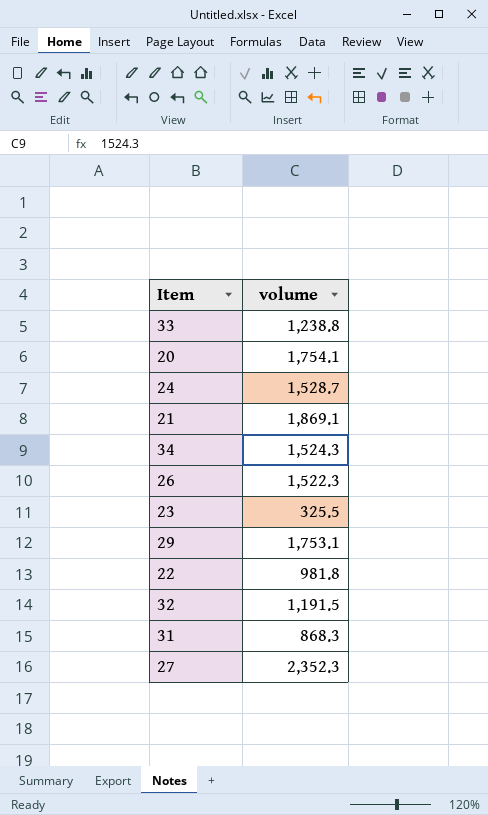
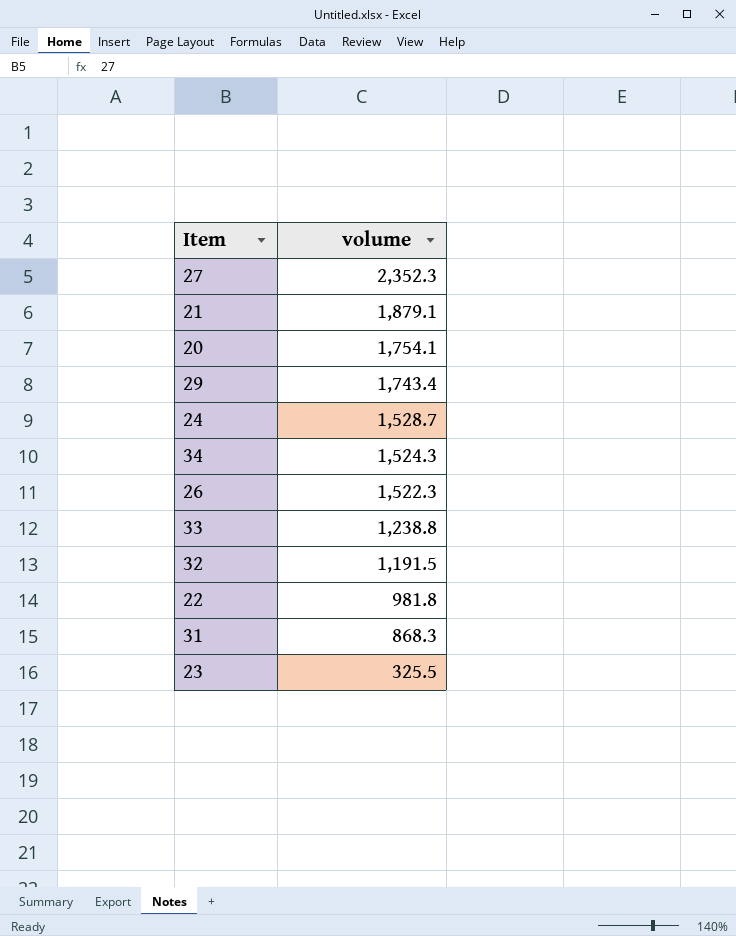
row order: none -> volume descending
21 | volume: 1,869.1 -> 1,879.1
29 | volume: 1,753.1 -> 1,743.4

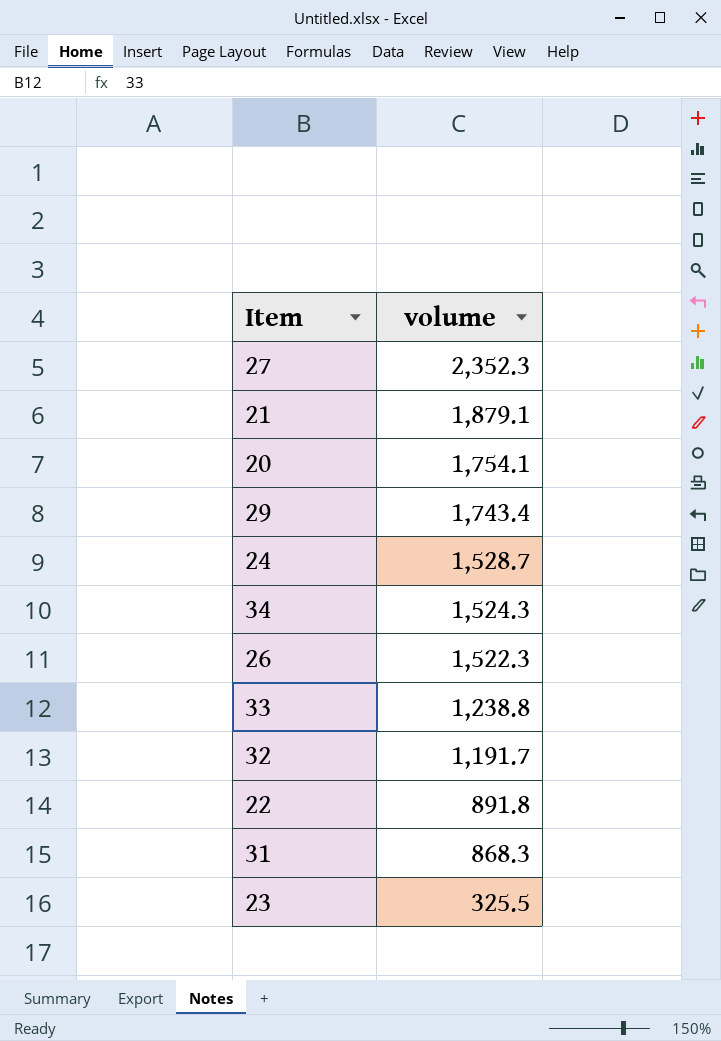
32 | volume: 1,191.5 -> 1,191.7
22 | volume: 981.8 -> 891.8

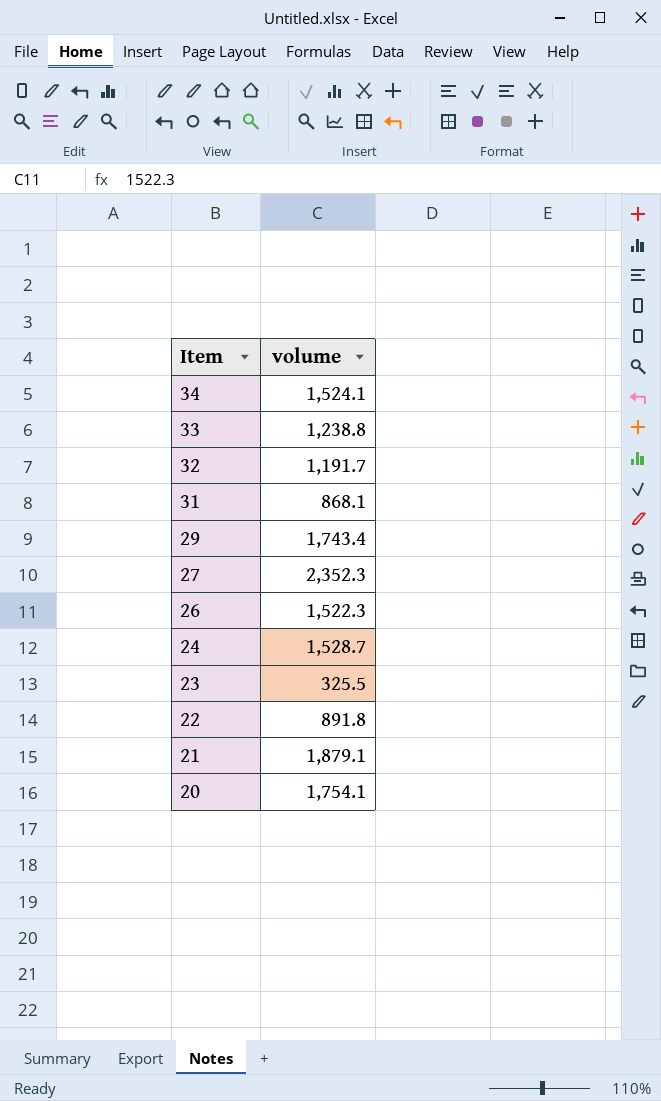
row order: volume descending -> Item descending
34 | volume: 1,524.3 -> 1,524.1
31 | volume: 868.3 -> 868.1

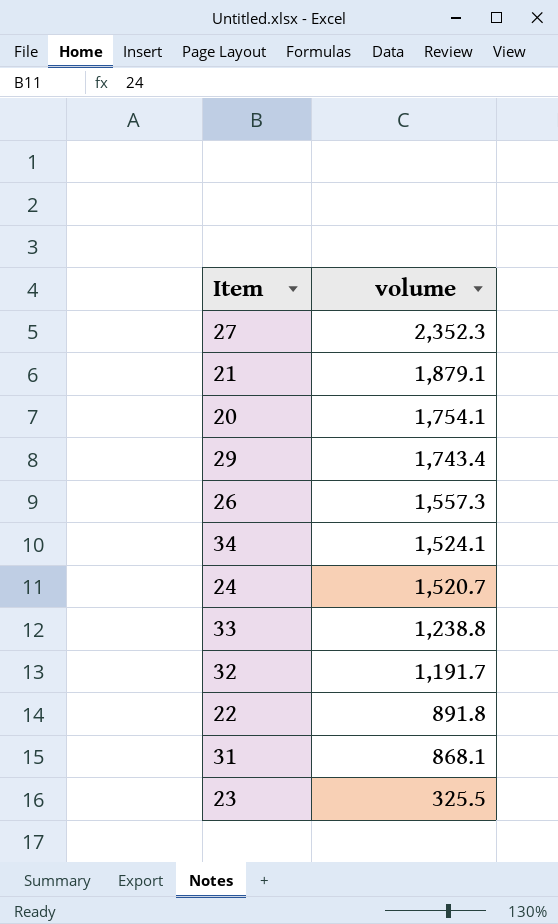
row order: Item descending -> volume descending
26 | volume: 1,522.3 -> 1,557.3
24 | volume: 1,528.7 -> 1,520.7

